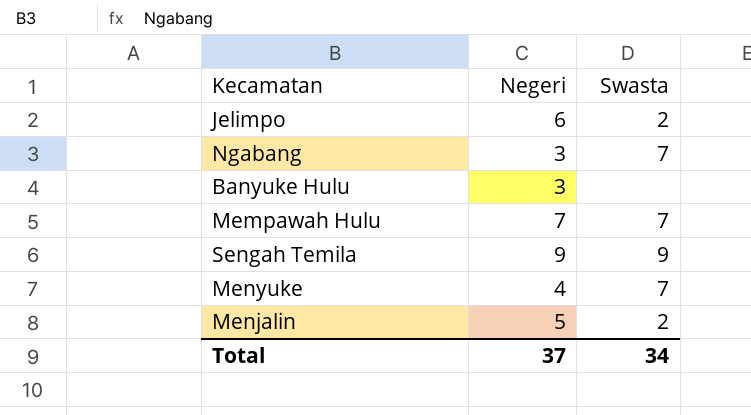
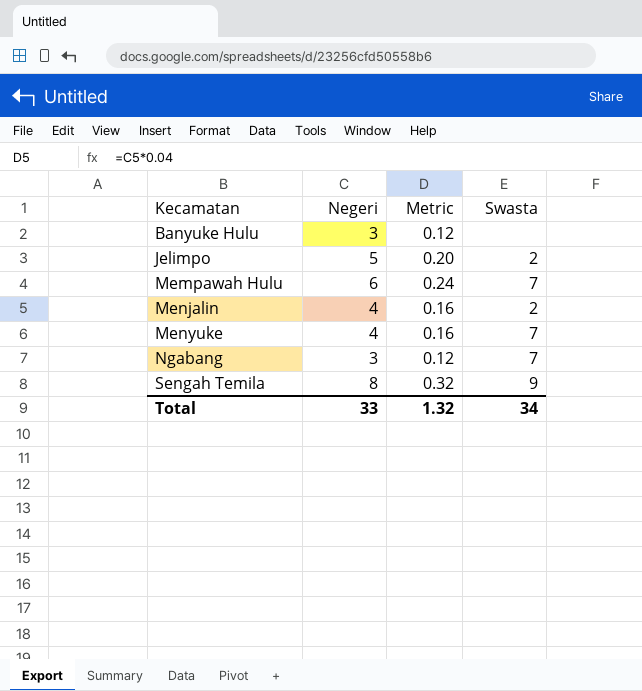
row order: none -> Kecamatan ascending
column Metric | formula: none -> [Negeri] * 0.04
Jelimpo | Negeri: 6 -> 5
Mempawah Hulu | Negeri: 7 -> 6
Menjalin | Negeri: 5 -> 4
Sengah Temila | Negeri: 9 -> 8
Total | Negeri: 37 -> 33

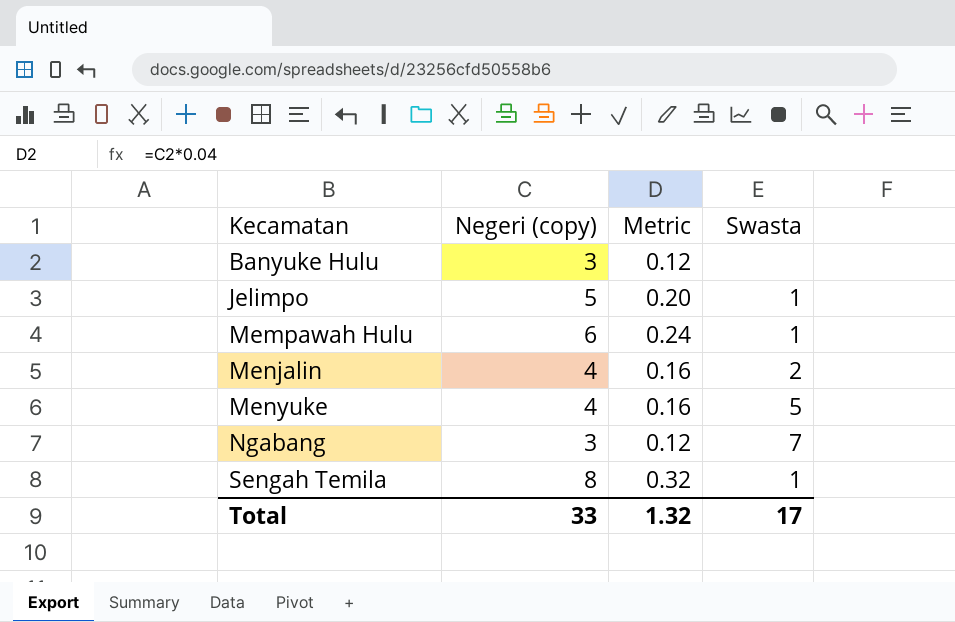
column name: Negeri -> Negeri (copy)
Jelimpo | Swasta: 2 -> 1
Mempawah Hulu | Swasta: 7 -> 1
Menyuke | Swasta: 7 -> 5
Sengah Temila | Swasta: 9 -> 1
Total | Swasta: 34 -> 17

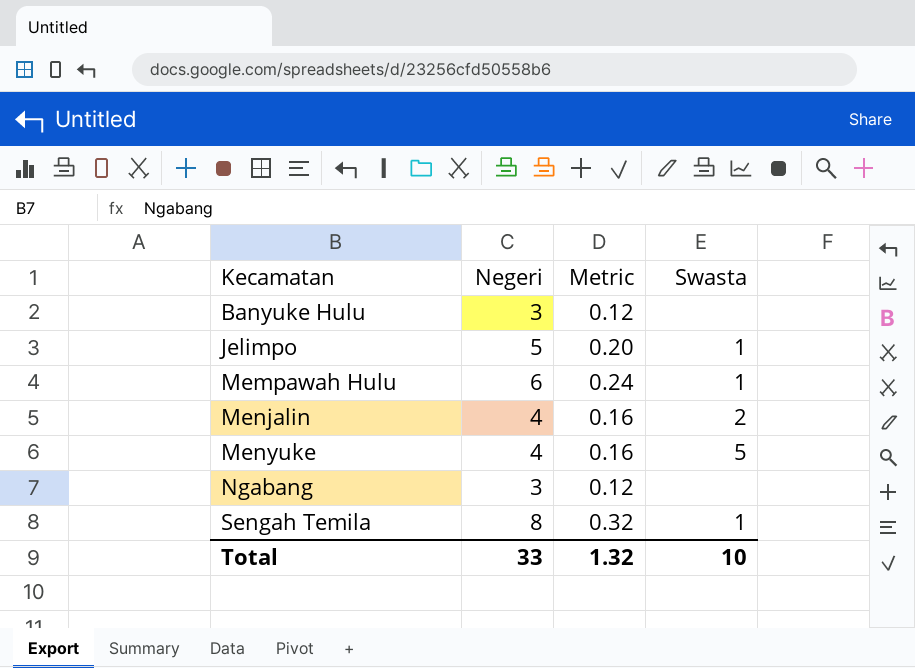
column name: Negeri (copy) -> Negeri
Ngabang | Swasta: 7 -> none
Total | Swasta: 17 -> 10

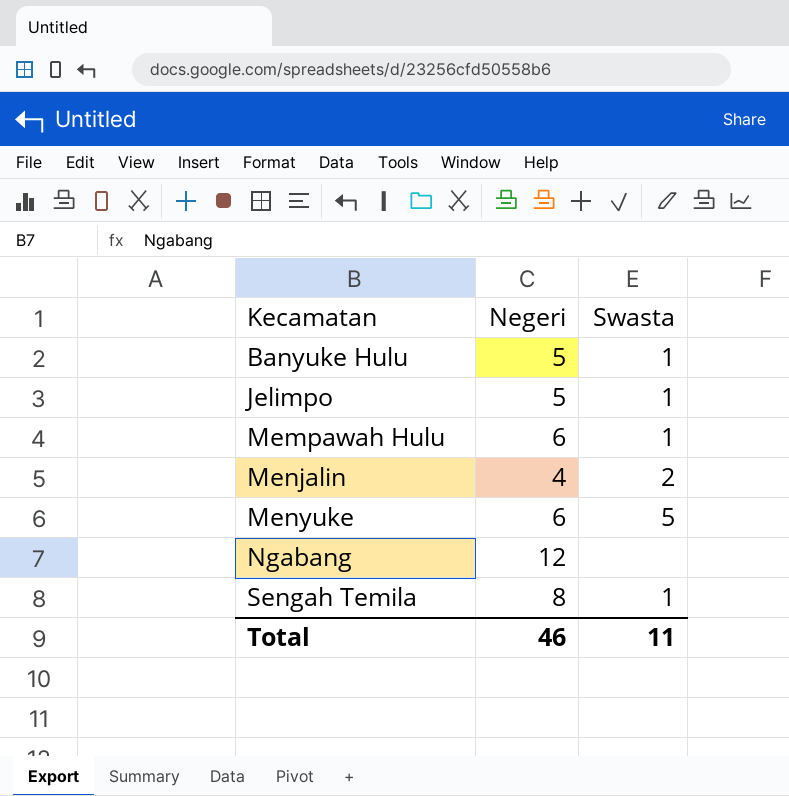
column Metric | formula: [Negeri] * 0.04 -> none
Banyuke Hulu | Negeri: 3 -> 5
Banyuke Hulu | Swasta: none -> 1
Menyuke | Negeri: 4 -> 6
Ngabang | Negeri: 3 -> 12
Total | Negeri: 33 -> 46
Total | Swasta: 10 -> 11

